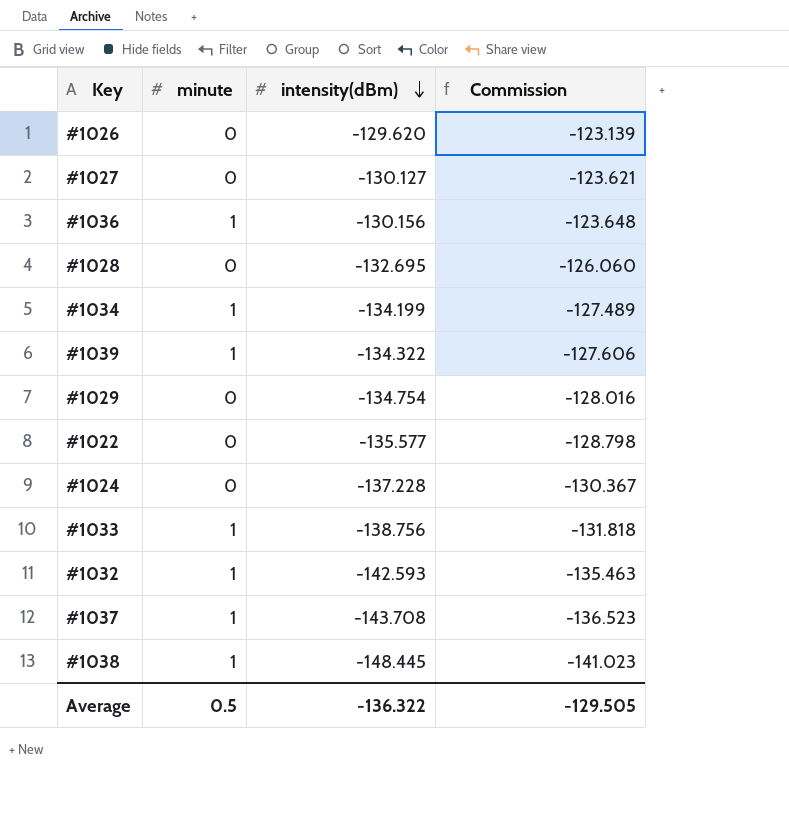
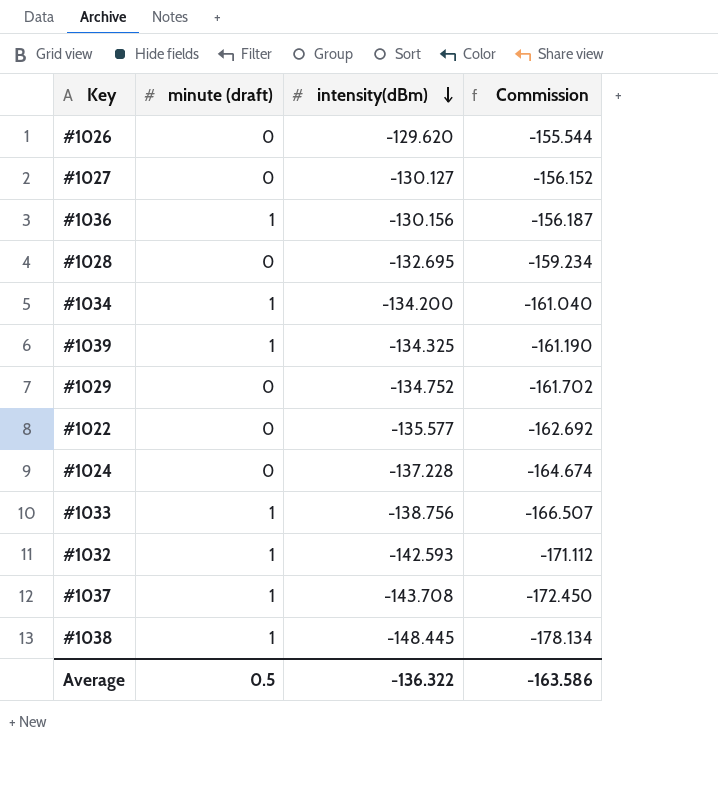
column name: minute -> minute (draft)
column Commission | formula: [intensity(dBm)] * 0.95 -> [intensity(dBm)] * 1.2
#1034 | intensity(dBm): -134.199 -> -134.200
#1039 | intensity(dBm): -134.322 -> -134.325
#1029 | intensity(dBm): -134.754 -> -134.752
Average | Commission: -129.505 -> -163.586

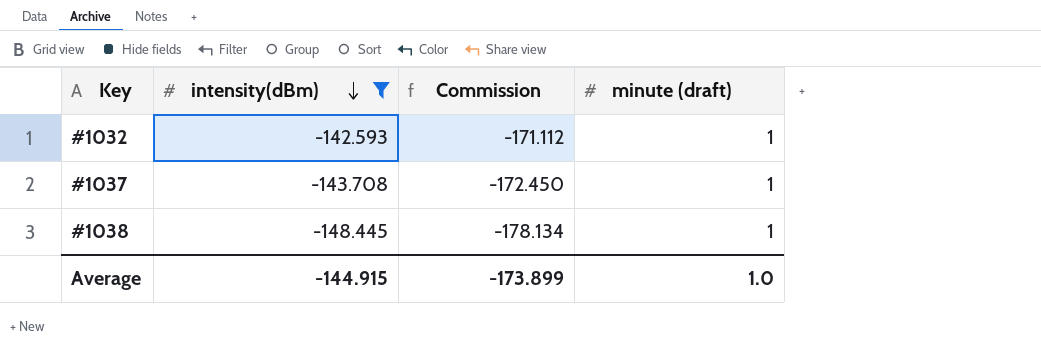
filter: none -> intensity(dBm) <= -142.593
column minute (draft) | position: 2 -> 4
Average | intensity(dBm): -136.322 -> -144.915
Average | Commission: -163.586 -> -173.899
Average | minute (draft): 0.5 -> 1.0

